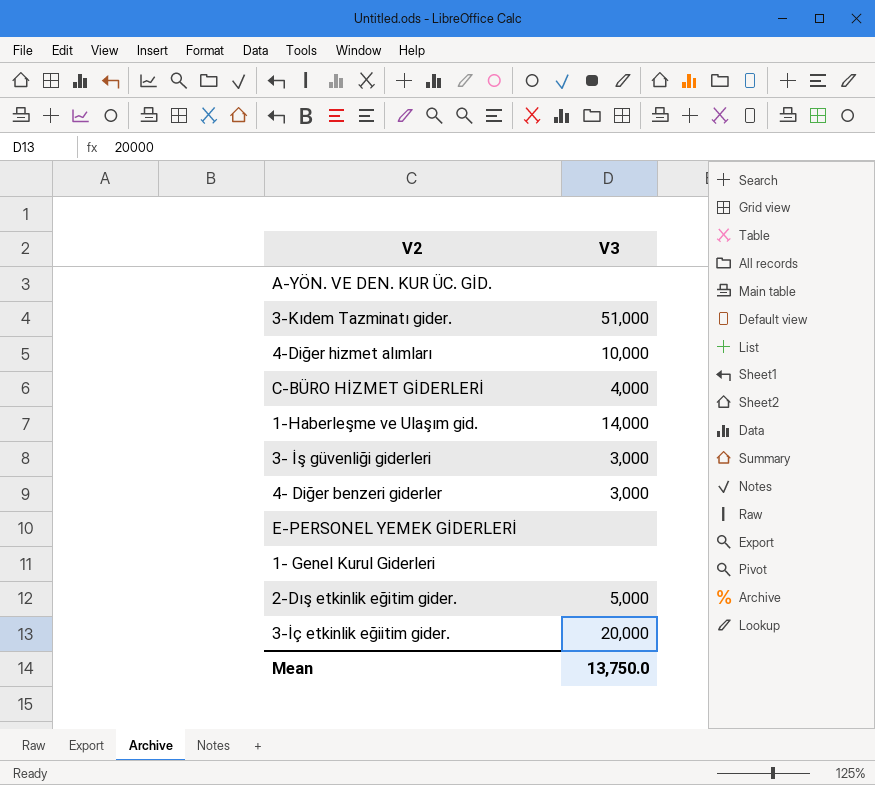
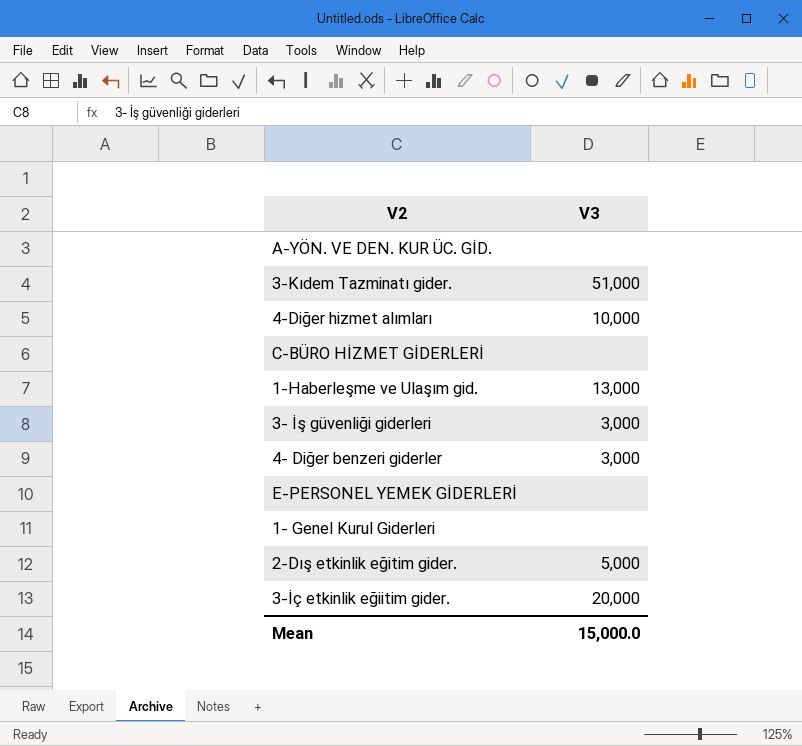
C-BÜRO HİZMET GİDERLERİ | V3: 4,000 -> none
1-Haberleşme ve Ulaşım gid. | V3: 14,000 -> 13,000
Mean | V3: 13,750.0 -> 15,000.0

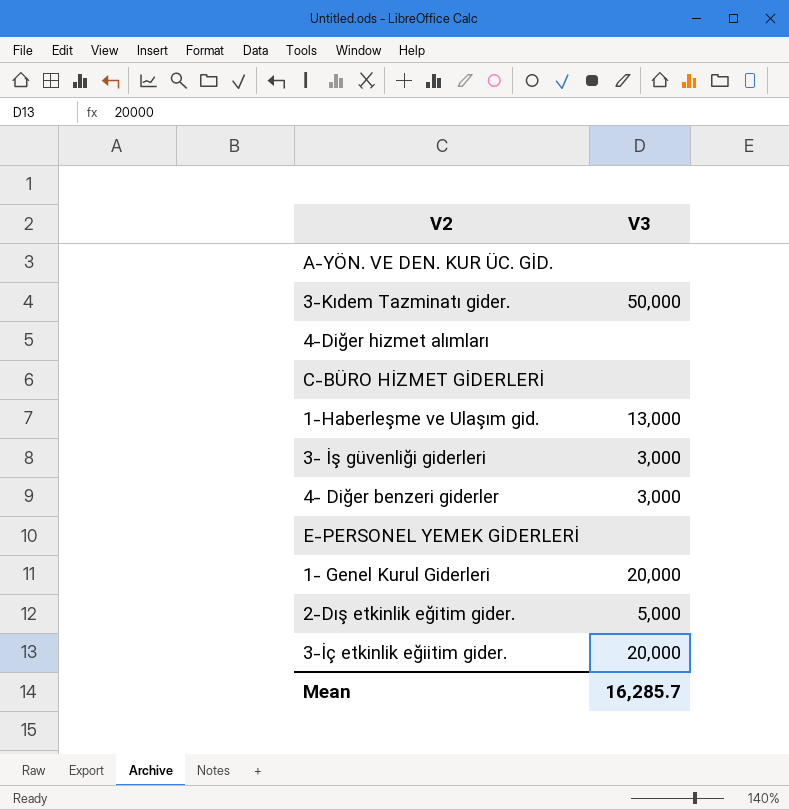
3-Kıdem Tazminatı gider. | V3: 51,000 -> 50,000
4-Diğer hizmet alımları | V3: 10,000 -> none
1- Genel Kurul Giderleri | V3: none -> 20,000
Mean | V3: 15,000.0 -> 16,285.7

